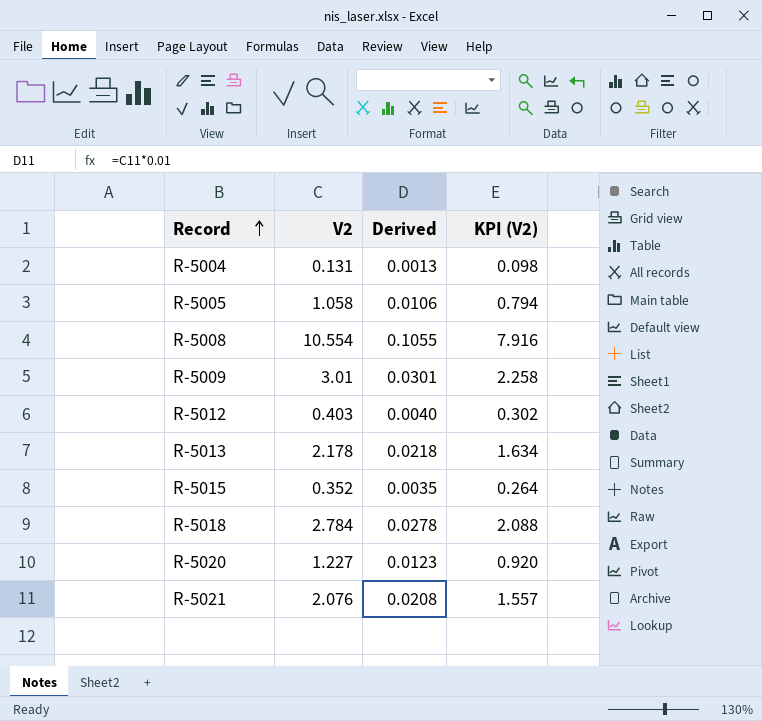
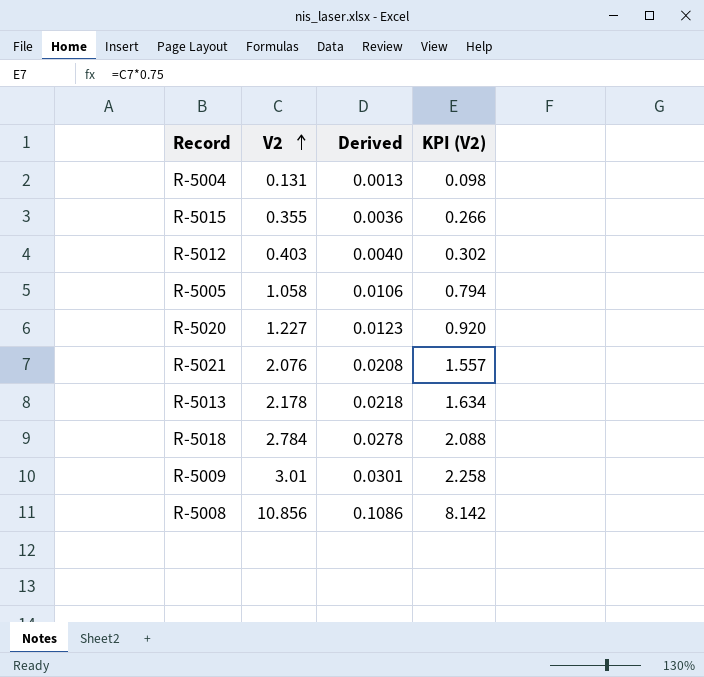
row order: Record ascending -> V2 ascending
R-5015 | V2: 0.352 -> 0.355
R-5015 | Derived: 0.0035 -> 0.0036
R-5015 | KPI (V2): 0.264 -> 0.266
R-5008 | V2: 10.554 -> 10.856
R-5008 | Derived: 0.1055 -> 0.1086
R-5008 | KPI (V2): 7.916 -> 8.142

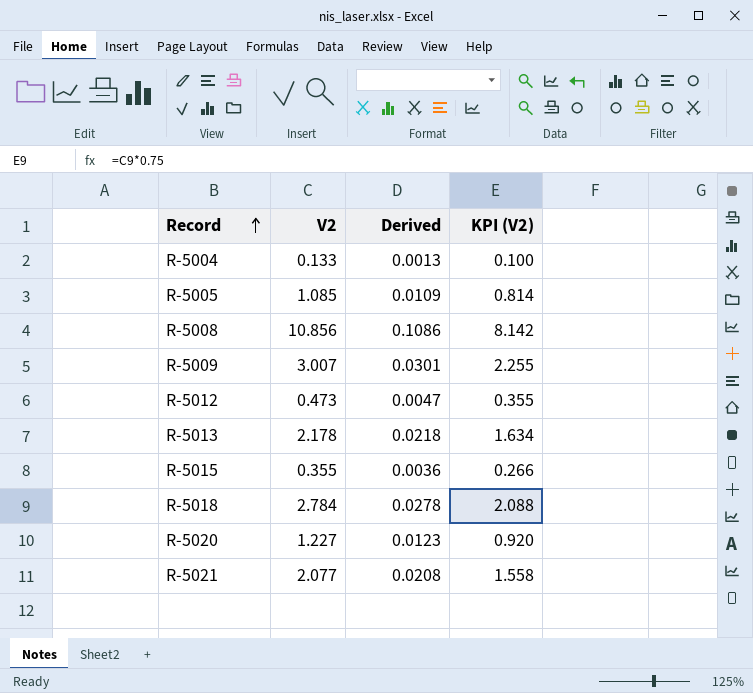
row order: V2 ascending -> Record ascending
R-5004 | V2: 0.131 -> 0.133
R-5004 | KPI (V2): 0.098 -> 0.100
R-5005 | V2: 1.058 -> 1.085
R-5005 | Derived: 0.0106 -> 0.0109
R-5005 | KPI (V2): 0.794 -> 0.814
R-5009 | V2: 3.01 -> 3.007
R-5009 | KPI (V2): 2.258 -> 2.255
R-5012 | V2: 0.403 -> 0.473
R-5012 | Derived: 0.0040 -> 0.0047
R-5012 | KPI (V2): 0.302 -> 0.355
R-5021 | V2: 2.076 -> 2.077
R-5021 | KPI (V2): 1.557 -> 1.558

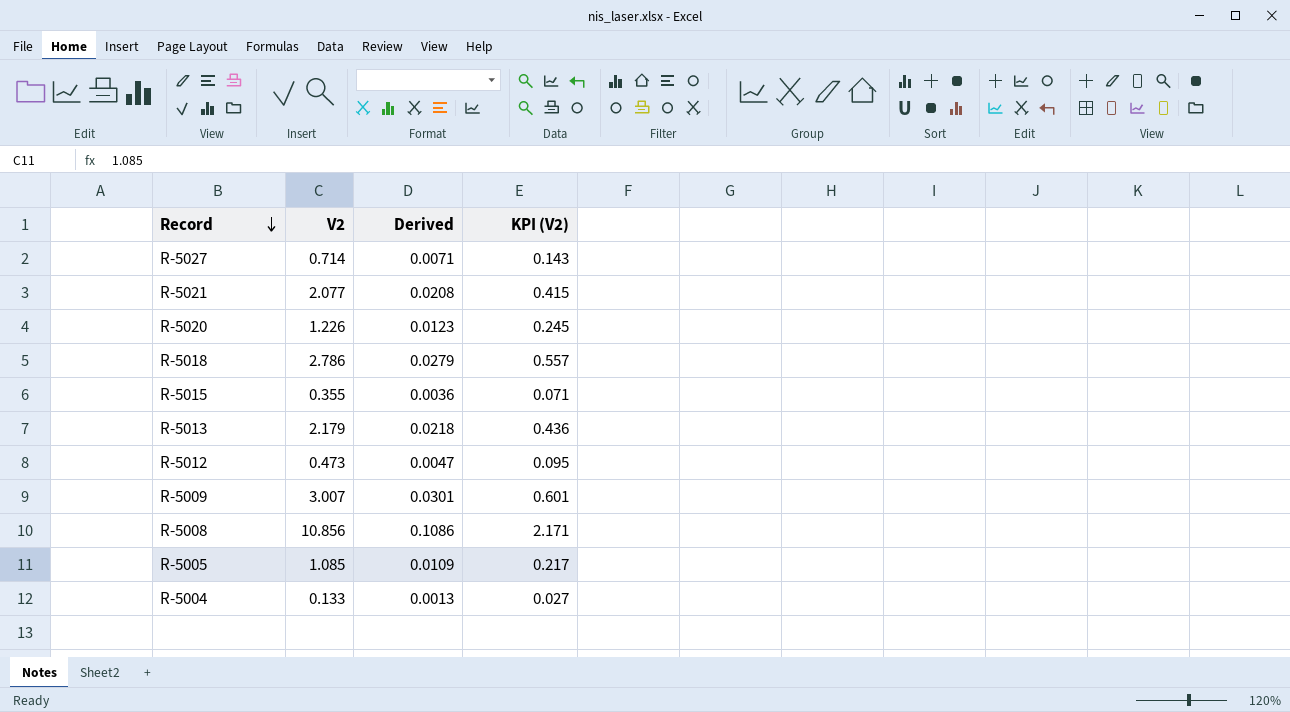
row order: Record ascending -> Record descending
column KPI (V2) | formula: [V2] * 0.75 -> [V2] * 0.2
row R-5027: none -> 0.714 | 0.0071 | 0.143
R-5020 | V2: 1.227 -> 1.226
R-5018 | V2: 2.784 -> 2.786
R-5018 | Derived: 0.0278 -> 0.0279
R-5013 | V2: 2.178 -> 2.179

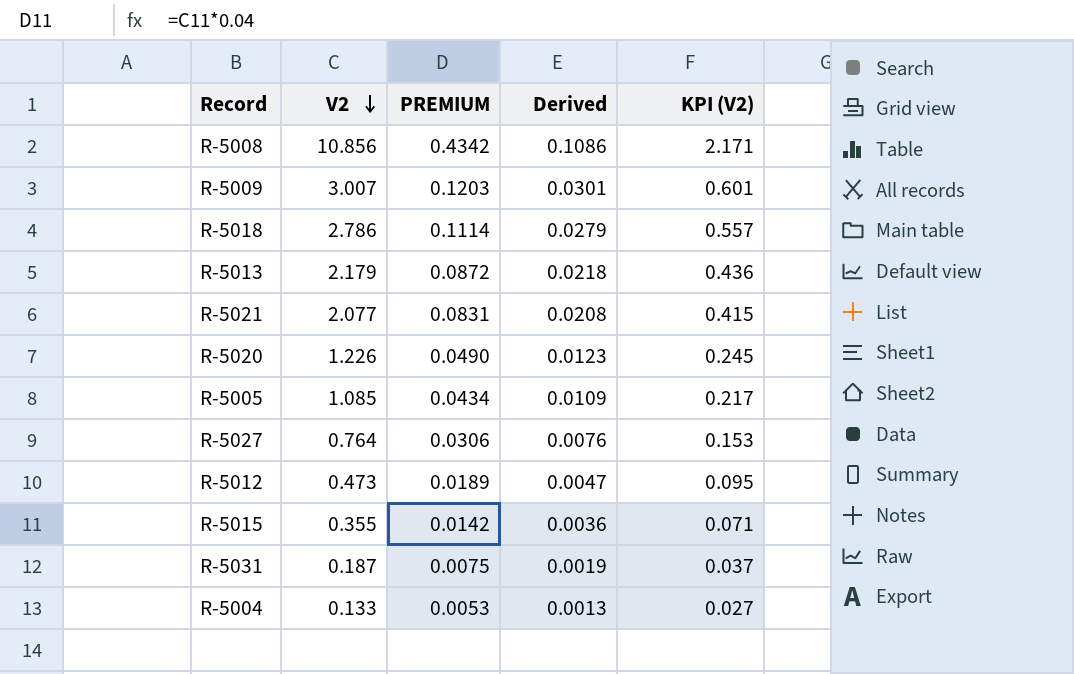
row order: Record descending -> V2 descending
column PREMIUM | formula: none -> [V2] * 0.04
R-5027 | V2: 0.714 -> 0.764
R-5027 | Derived: 0.0071 -> 0.0076
R-5027 | KPI (V2): 0.143 -> 0.153
row R-5031: none -> 0.187 | 0.0075 | 0.0019 | 0.037

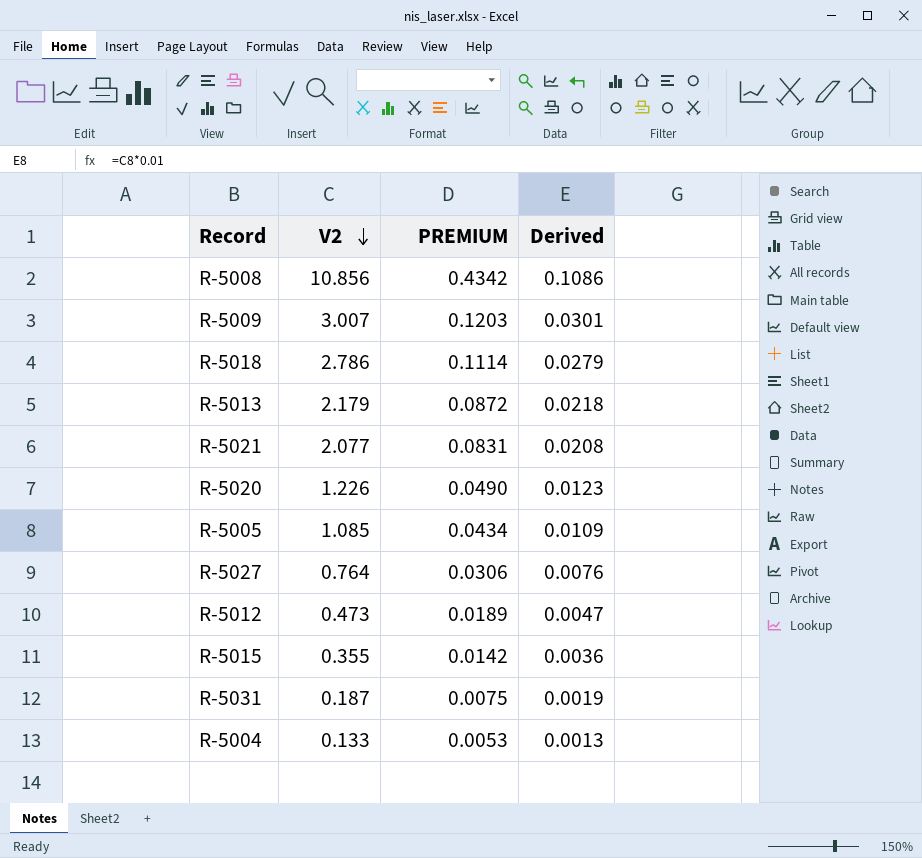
column KPI (V2) | formula: [V2] * 0.2 -> none

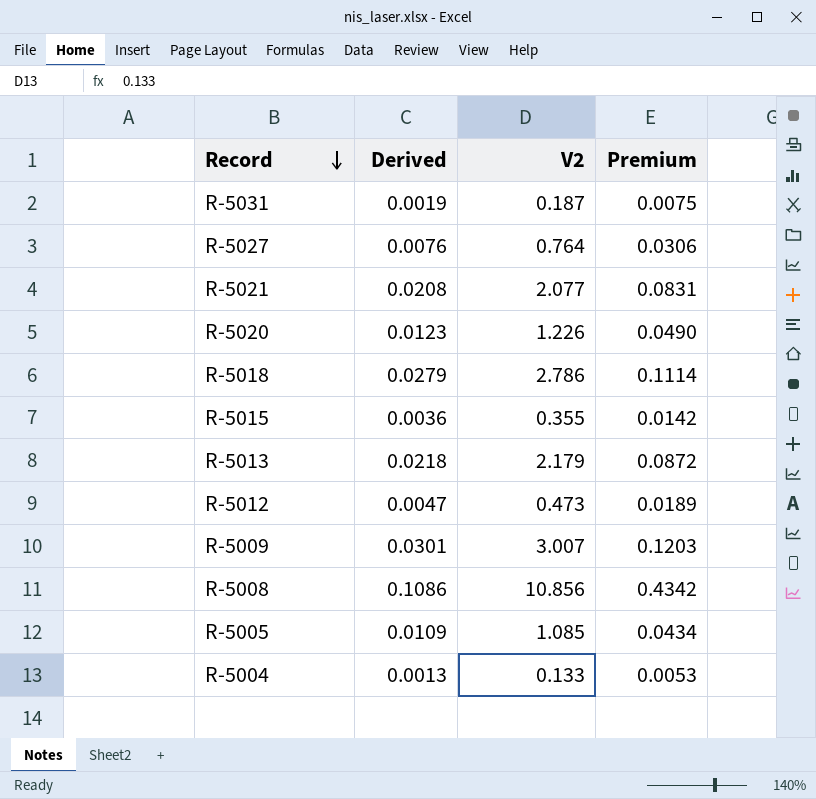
row order: V2 descending -> Record descending
column Derived | position: 4 -> 2
column name: PREMIUM -> Premium

